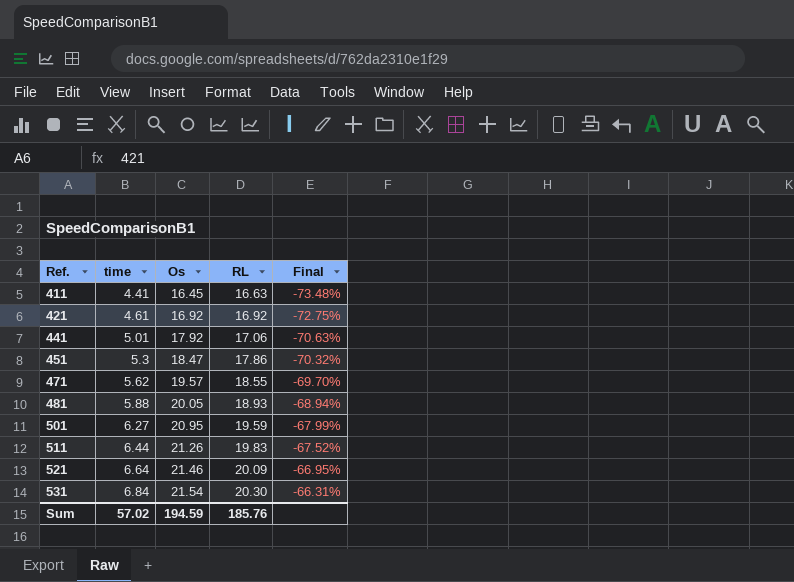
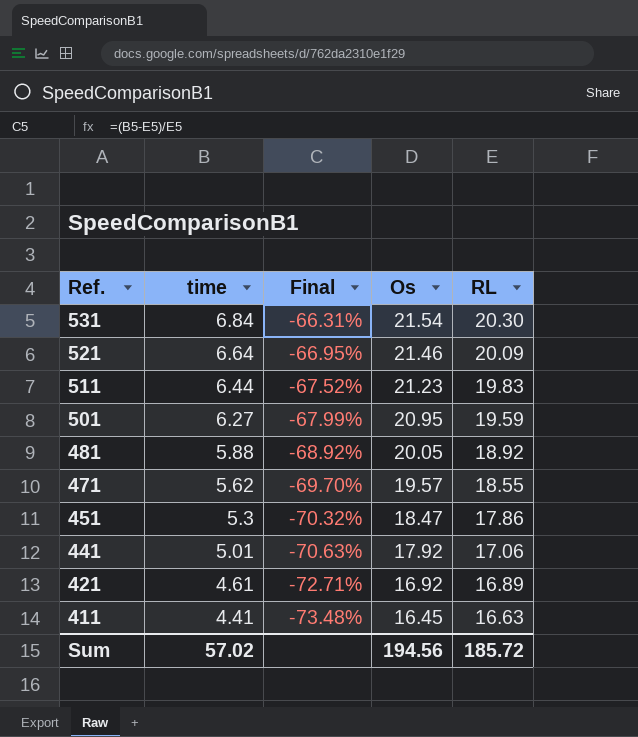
row order: Ref. ascending -> Ref. descending
column Final | position: 5 -> 3
511 | Os: 21.26 -> 21.23
481 | Final: -68.94% -> -68.92%
481 | RL: 18.93 -> 18.92
421 | Final: -72.75% -> -72.71%
421 | RL: 16.92 -> 16.89
Sum | Os: 194.59 -> 194.56
Sum | RL: 185.76 -> 185.72

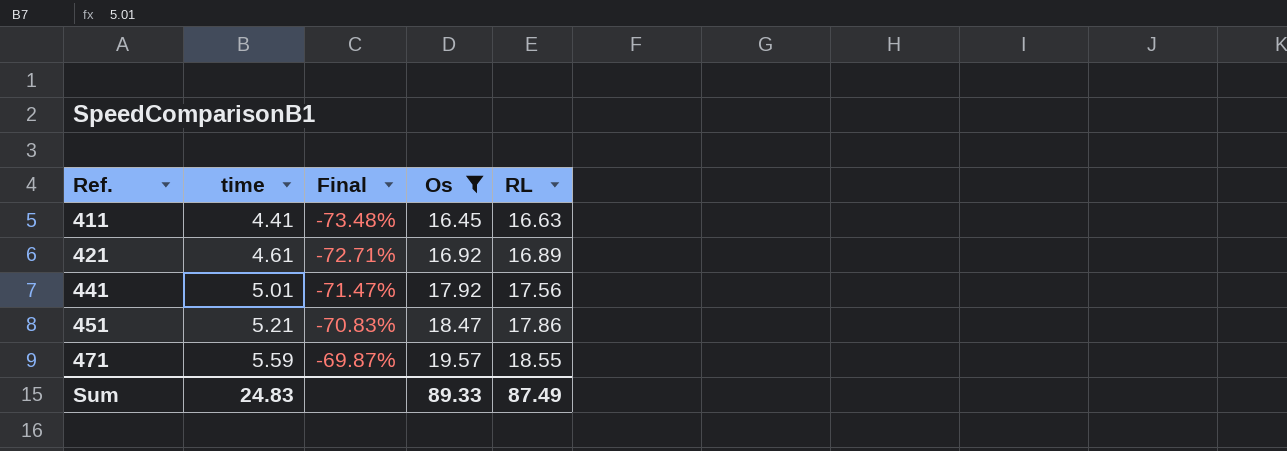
filter: none -> Os <= 19.57
row order: Ref. descending -> Ref. ascending
441 | Final: -70.63% -> -71.47%
441 | RL: 17.06 -> 17.56
451 | time: 5.3 -> 5.21
451 | Final: -70.32% -> -70.83%
471 | time: 5.62 -> 5.59
471 | Final: -69.70% -> -69.87%
Sum | time: 57.02 -> 24.83
Sum | Os: 194.56 -> 89.33
Sum | RL: 185.72 -> 87.49

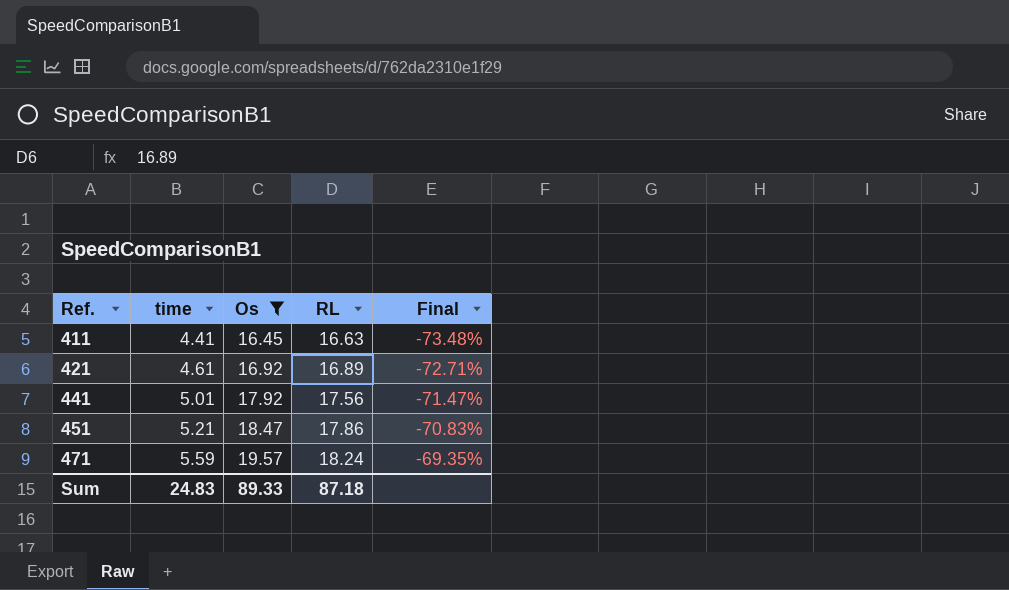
column Final | position: 3 -> 5
471 | RL: 18.55 -> 18.24
471 | Final: -69.87% -> -69.35%
Sum | RL: 87.49 -> 87.18

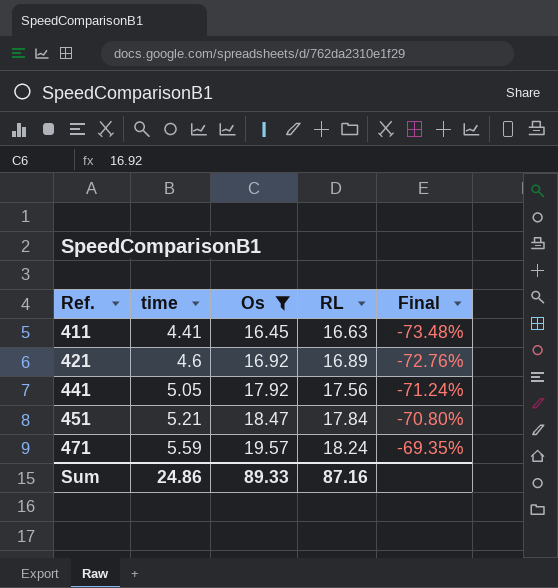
421 | time: 4.61 -> 4.6
421 | Final: -72.71% -> -72.76%
441 | time: 5.01 -> 5.05
441 | Final: -71.47% -> -71.24%
451 | RL: 17.86 -> 17.84
451 | Final: -70.83% -> -70.80%
Sum | time: 24.83 -> 24.86
Sum | RL: 87.18 -> 87.16

